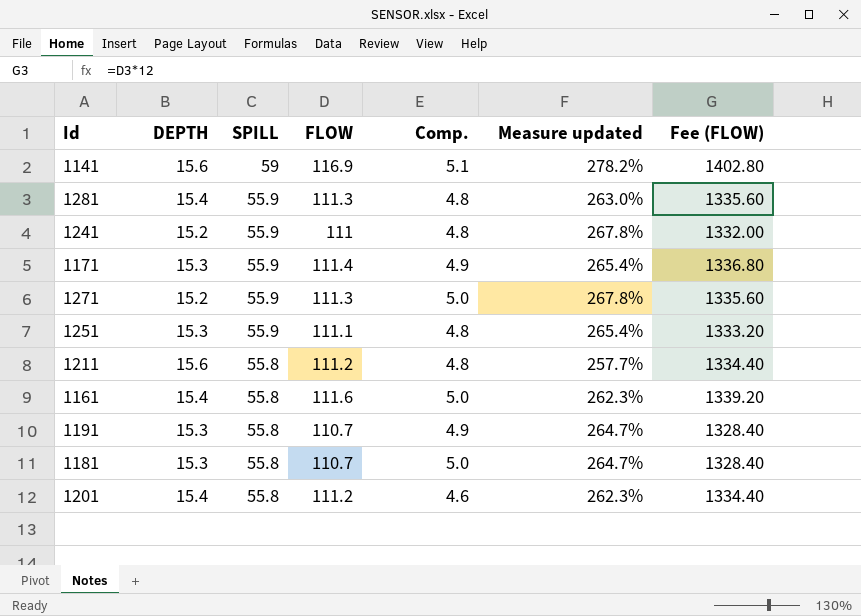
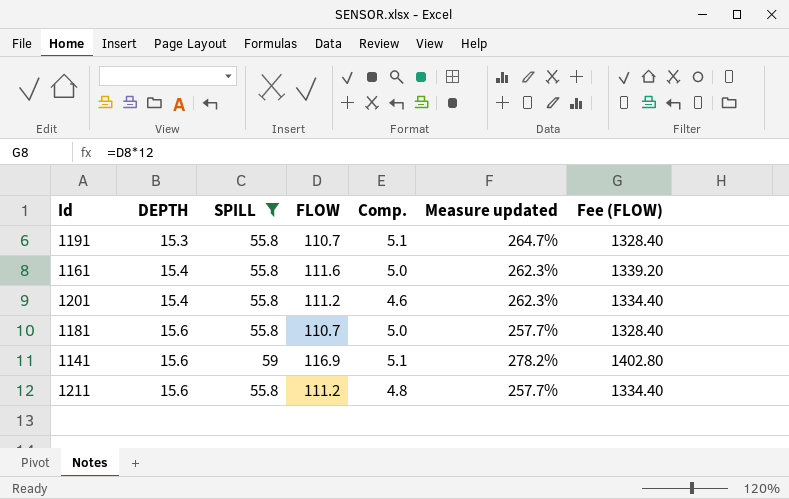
filter: none -> SPILL != 55.9
row order: SPILL descending -> DEPTH ascending
1191 | Comp.: 4.9 -> 5.1
1181 | DEPTH: 15.3 -> 15.6
1181 | Measure updated: 264.7% -> 257.7%

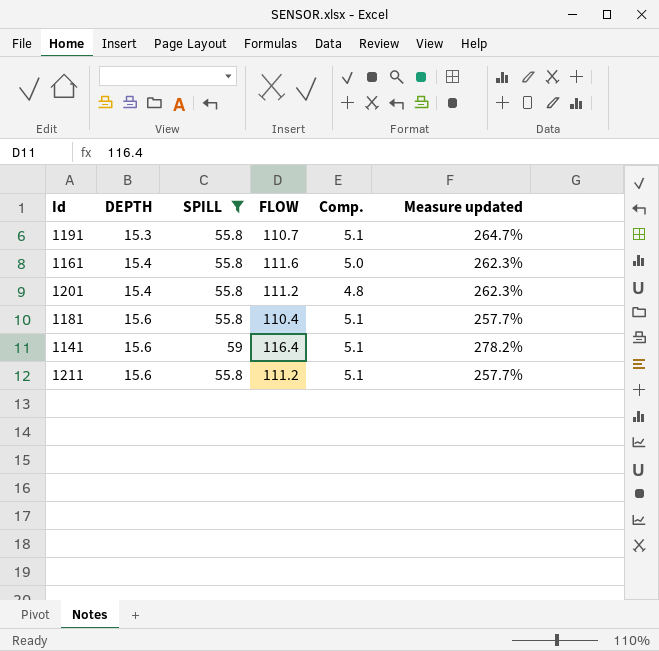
column Fee (FLOW) | formula: [FLOW] * 12 -> none
1201 | Comp.: 4.6 -> 4.8
1181 | FLOW: 110.7 -> 110.4
1181 | Comp.: 5.0 -> 5.1
1141 | FLOW: 116.9 -> 116.4
1211 | Comp.: 4.8 -> 5.1

